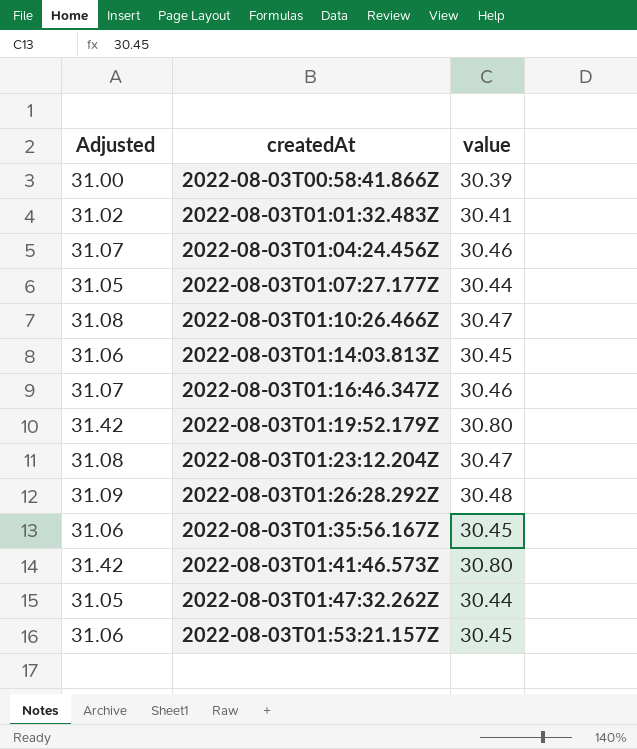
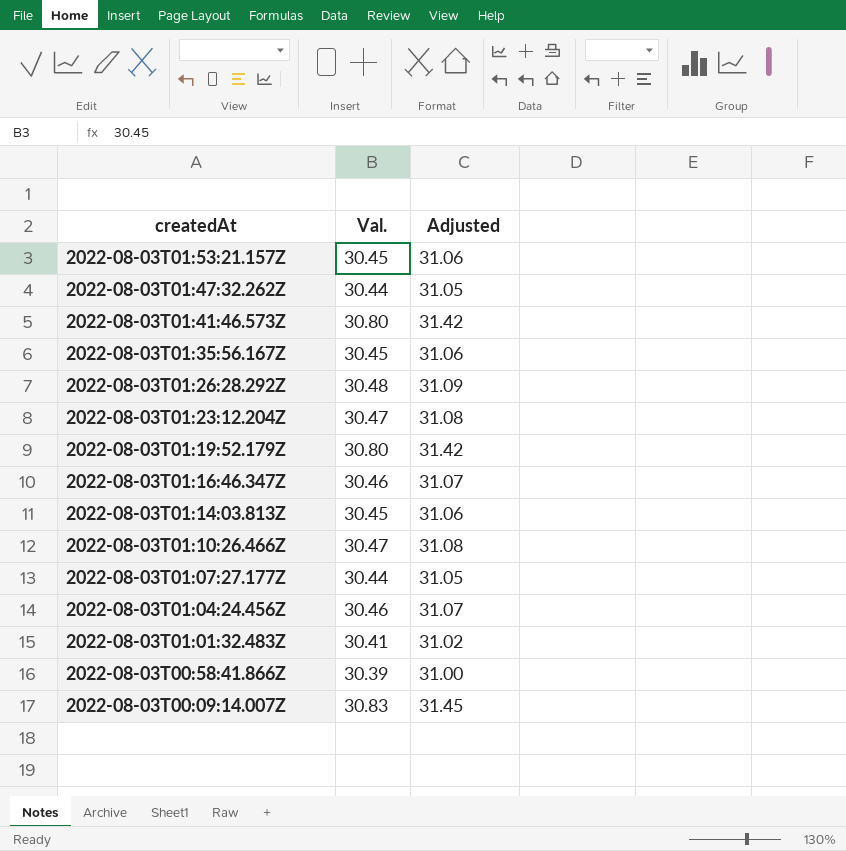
row order: createdAt ascending -> createdAt descending
column name: value -> Val.
column Adjusted | position: 1 -> 3
row 2022-08-03T00:09:14.007Z: none -> 30.83 | 31.45

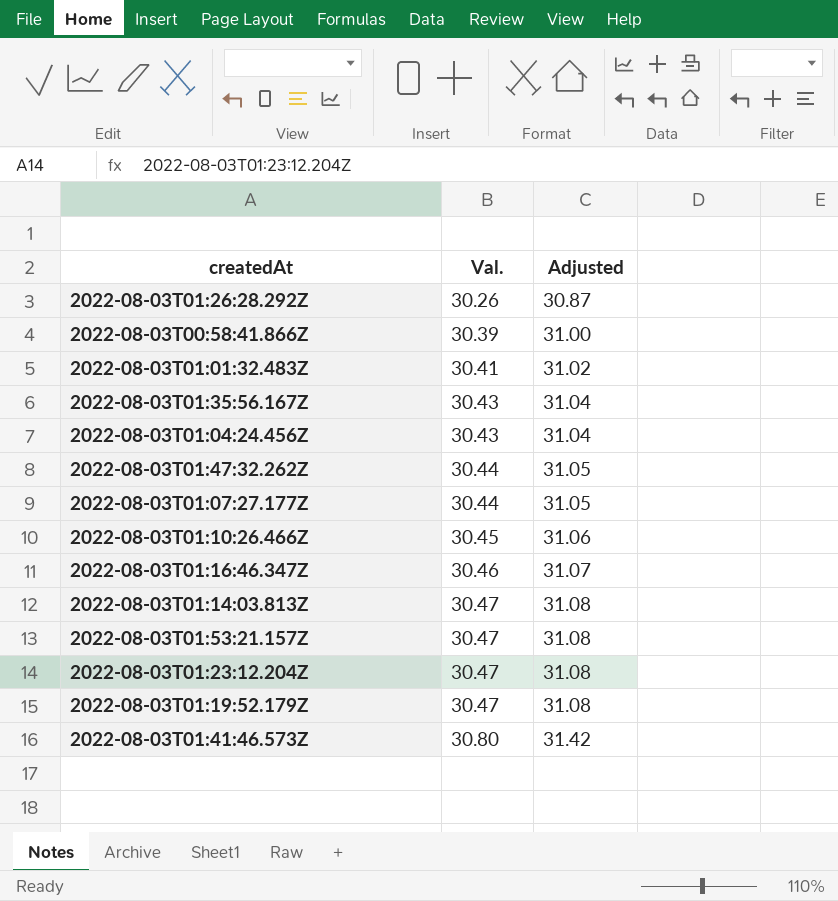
row order: createdAt descending -> Val. ascending
row 2022-08-03T00:09:14.007Z: 30.83 | 31.45 -> none
2022-08-03T01:26:28.292Z | Val.: 30.48 -> 30.26
2022-08-03T01:26:28.292Z | Adjusted: 31.09 -> 30.87
2022-08-03T01:35:56.167Z | Val.: 30.45 -> 30.43
2022-08-03T01:35:56.167Z | Adjusted: 31.06 -> 31.04
2022-08-03T01:04:24.456Z | Val.: 30.46 -> 30.43
2022-08-03T01:04:24.456Z | Adjusted: 31.07 -> 31.04
2022-08-03T01:10:26.466Z | Val.: 30.47 -> 30.45
2022-08-03T01:10:26.466Z | Adjusted: 31.08 -> 31.06
2022-08-03T01:14:03.813Z | Val.: 30.45 -> 30.47
2022-08-03T01:14:03.813Z | Adjusted: 31.06 -> 31.08
2022-08-03T01:53:21.157Z | Val.: 30.45 -> 30.47
2022-08-03T01:53:21.157Z | Adjusted: 31.06 -> 31.08
2022-08-03T01:19:52.179Z | Val.: 30.80 -> 30.47
2022-08-03T01:19:52.179Z | Adjusted: 31.42 -> 31.08

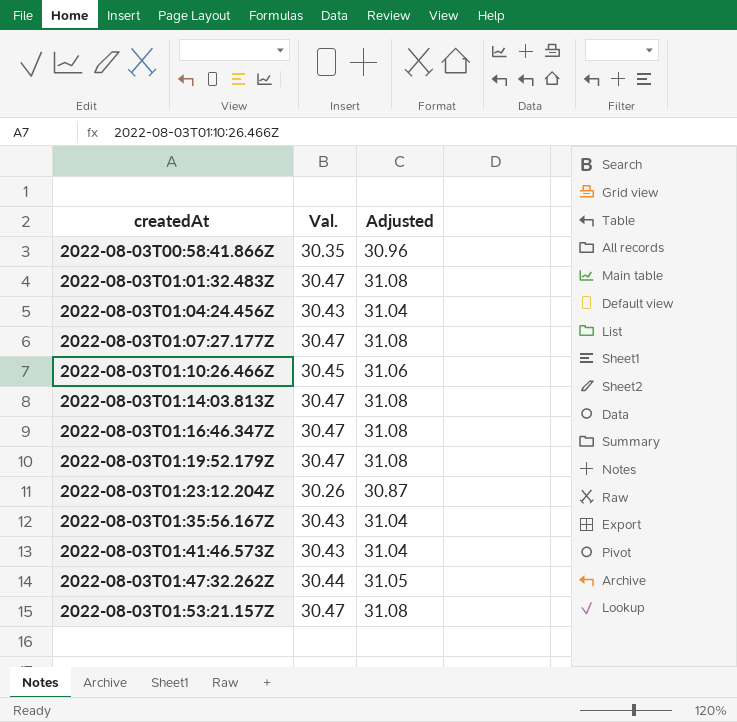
row order: Val. ascending -> createdAt ascending
row 2022-08-03T01:26:28.292Z: 30.26 | 30.87 -> none
2022-08-03T00:58:41.866Z | Val.: 30.39 -> 30.35
2022-08-03T00:58:41.866Z | Adjusted: 31.00 -> 30.96
2022-08-03T01:01:32.483Z | Val.: 30.41 -> 30.47
2022-08-03T01:01:32.483Z | Adjusted: 31.02 -> 31.08
2022-08-03T01:07:27.177Z | Val.: 30.44 -> 30.47
2022-08-03T01:07:27.177Z | Adjusted: 31.05 -> 31.08
2022-08-03T01:16:46.347Z | Val.: 30.46 -> 30.47
2022-08-03T01:16:46.347Z | Adjusted: 31.07 -> 31.08
2022-08-03T01:23:12.204Z | Val.: 30.47 -> 30.26
2022-08-03T01:23:12.204Z | Adjusted: 31.08 -> 30.87
2022-08-03T01:41:46.573Z | Val.: 30.80 -> 30.43
2022-08-03T01:41:46.573Z | Adjusted: 31.42 -> 31.04

